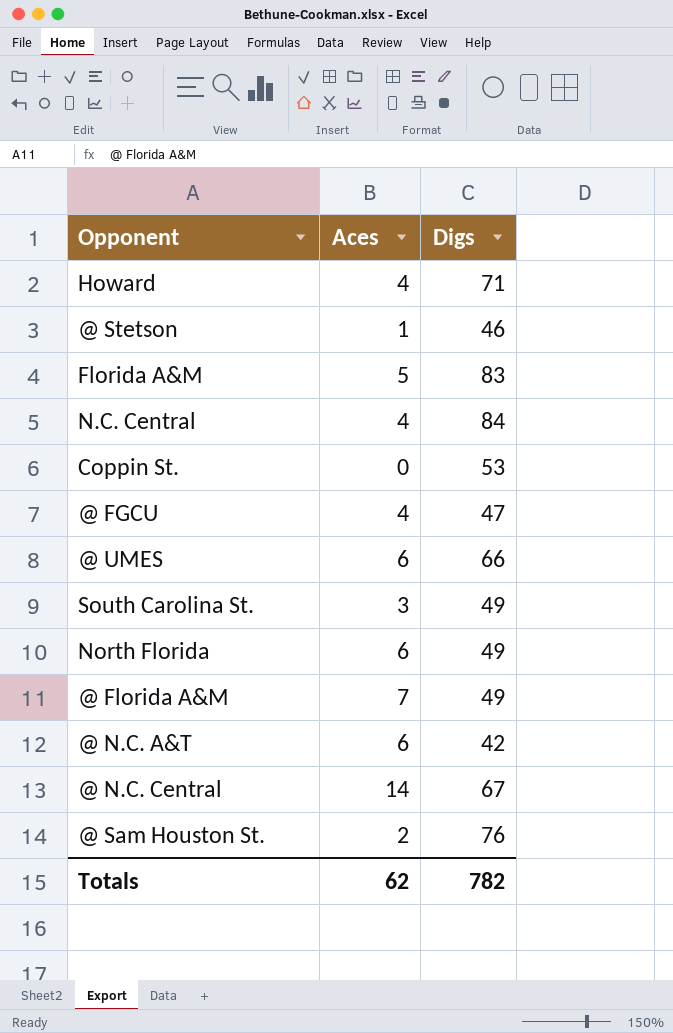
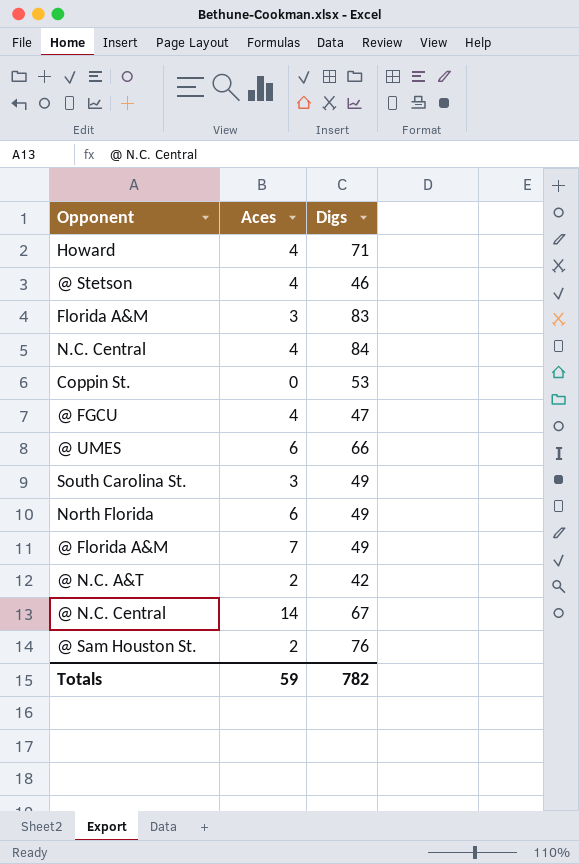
@ Stetson | Aces: 1 -> 4
Florida A&M | Aces: 5 -> 3
@ N.C. A&T | Aces: 6 -> 2
Totals | Aces: 62 -> 59

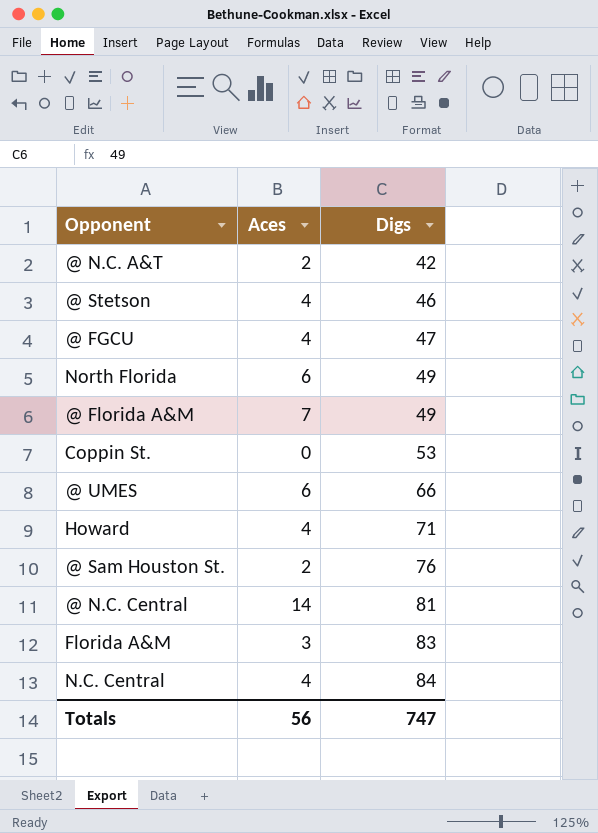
row order: none -> Digs ascending
row South Carolina St.: 3 | 49 -> none
@ N.C. Central | Digs: 67 -> 81
Totals | Aces: 59 -> 56
Totals | Digs: 782 -> 747

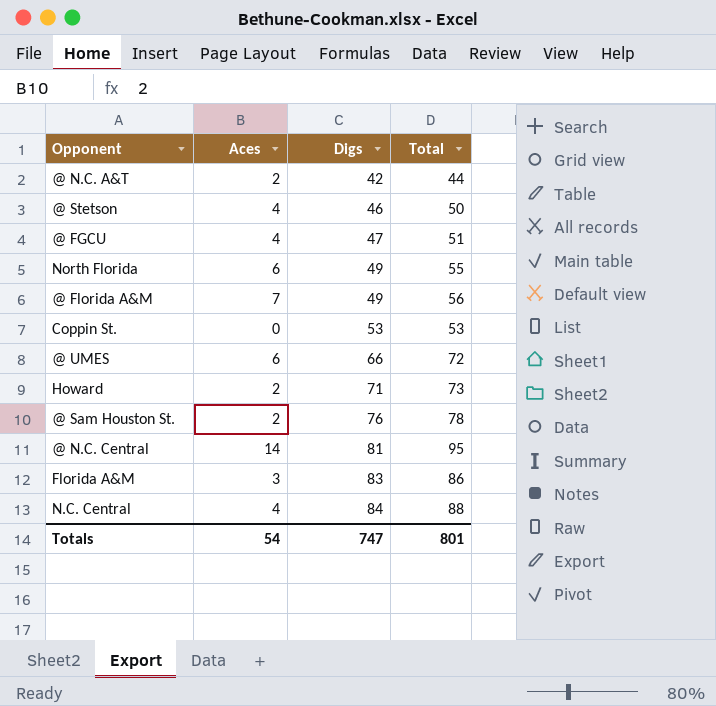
column Total | formula: none -> [Aces] + [Digs]
Howard | Aces: 4 -> 2
Totals | Aces: 56 -> 54

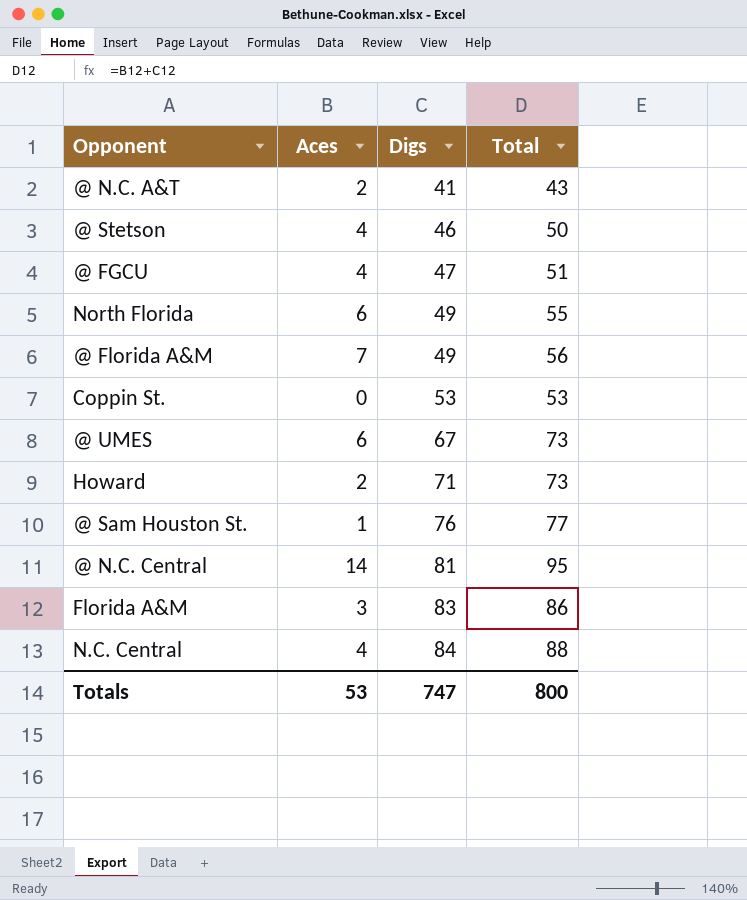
@ N.C. A&T | Digs: 42 -> 41
@ N.C. A&T | Total: 44 -> 43
@ UMES | Digs: 66 -> 67
@ UMES | Total: 72 -> 73
@ Sam Houston St. | Aces: 2 -> 1
@ Sam Houston St. | Total: 78 -> 77
Totals | Aces: 54 -> 53
Totals | Total: 801 -> 800

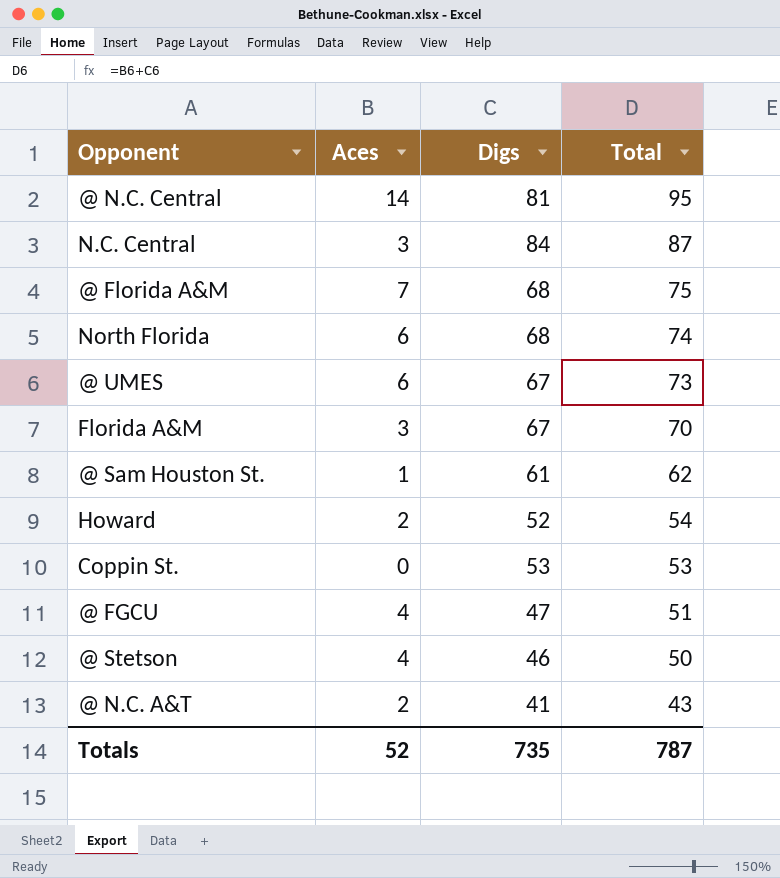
row order: Digs ascending -> Total descending
N.C. Central | Aces: 4 -> 3
N.C. Central | Total: 88 -> 87
@ Florida A&M | Digs: 49 -> 68
@ Florida A&M | Total: 56 -> 75
North Florida | Digs: 49 -> 68
North Florida | Total: 55 -> 74
Florida A&M | Digs: 83 -> 67
Florida A&M | Total: 86 -> 70
@ Sam Houston St. | Digs: 76 -> 61
@ Sam Houston St. | Total: 77 -> 62
Howard | Digs: 71 -> 52
Howard | Total: 73 -> 54
Totals | Aces: 53 -> 52
Totals | Digs: 747 -> 735
Totals | Total: 800 -> 787

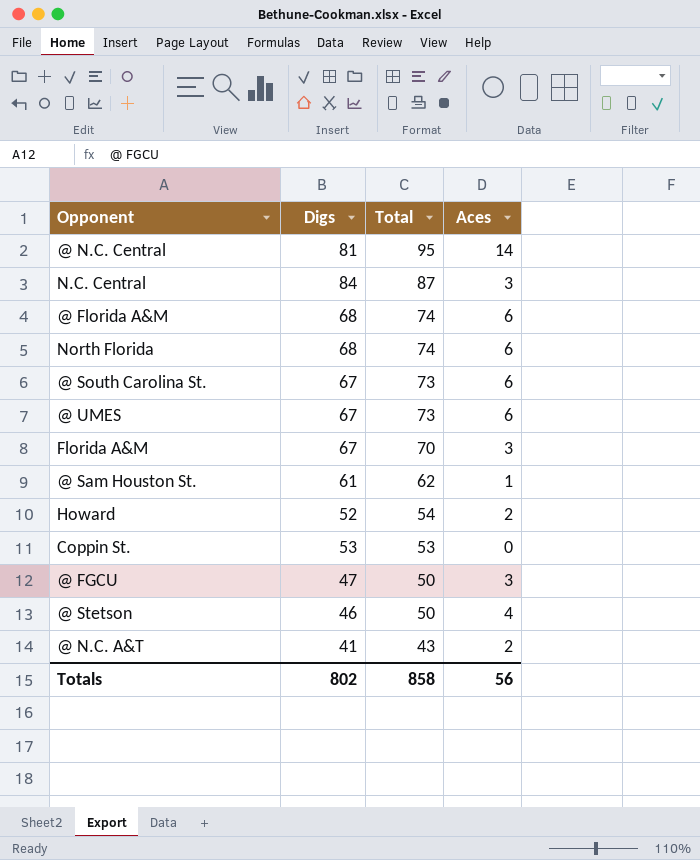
column Aces | position: 2 -> 4
@ Florida A&M | Total: 75 -> 74
@ Florida A&M | Aces: 7 -> 6
row @ South Carolina St.: none -> 67 | 73 | 6
@ FGCU | Total: 51 -> 50
@ FGCU | Aces: 4 -> 3
Totals | Digs: 735 -> 802
Totals | Total: 787 -> 858
Totals | Aces: 52 -> 56

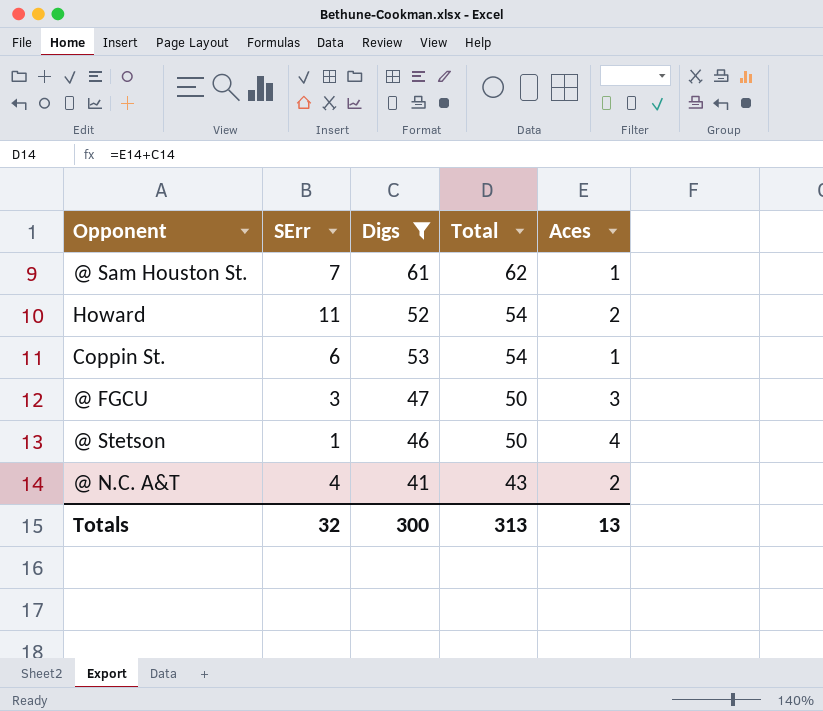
filter: none -> Digs <= 61
column SErr | position: none -> 2
Coppin St. | Total: 53 -> 54
Coppin St. | Aces: 0 -> 1
Totals | Digs: 802 -> 300
Totals | Total: 858 -> 313
Totals | Aces: 56 -> 13

